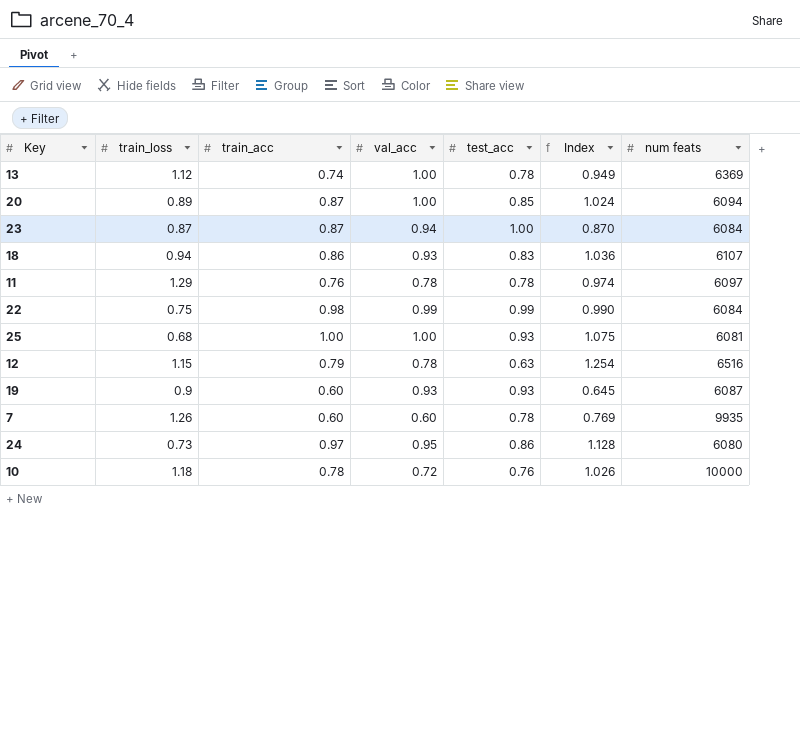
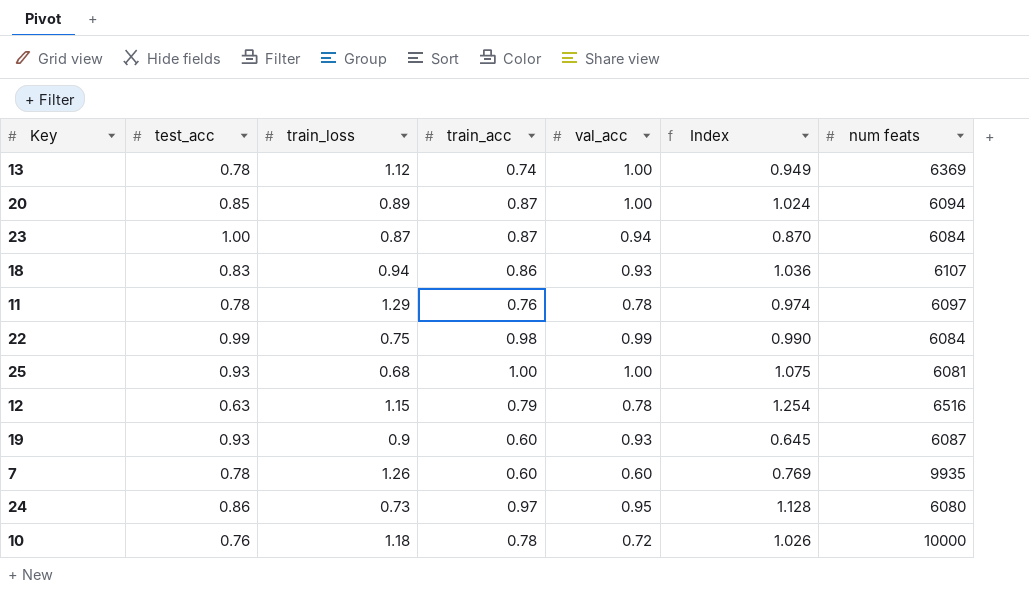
column test_acc | position: 5 -> 2

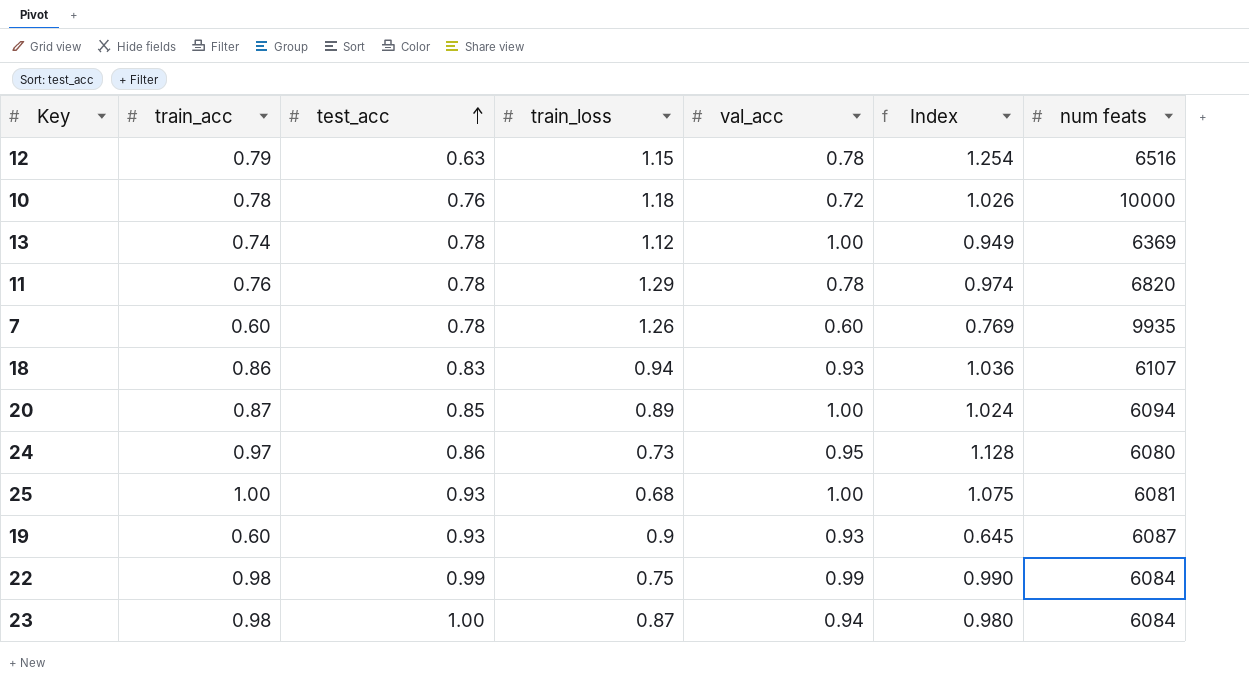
row order: none -> test_acc ascending
column train_acc | position: 4 -> 2
11 | num feats: 6097 -> 6820
23 | train_acc: 0.87 -> 0.98
23 | Index: 0.870 -> 0.980

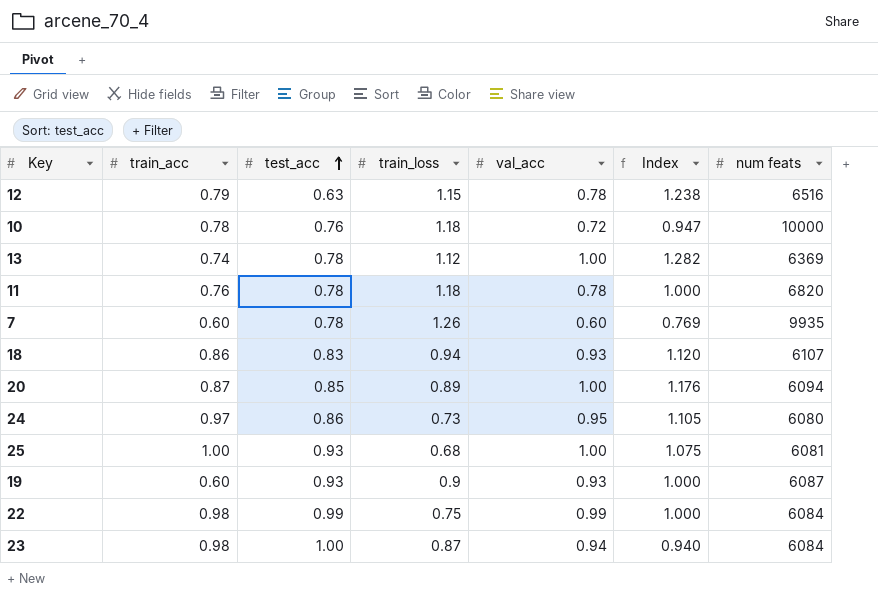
column Index | formula: [train_acc] / [test_acc] -> [val_acc] / [test_acc]
11 | train_loss: 1.29 -> 1.18

